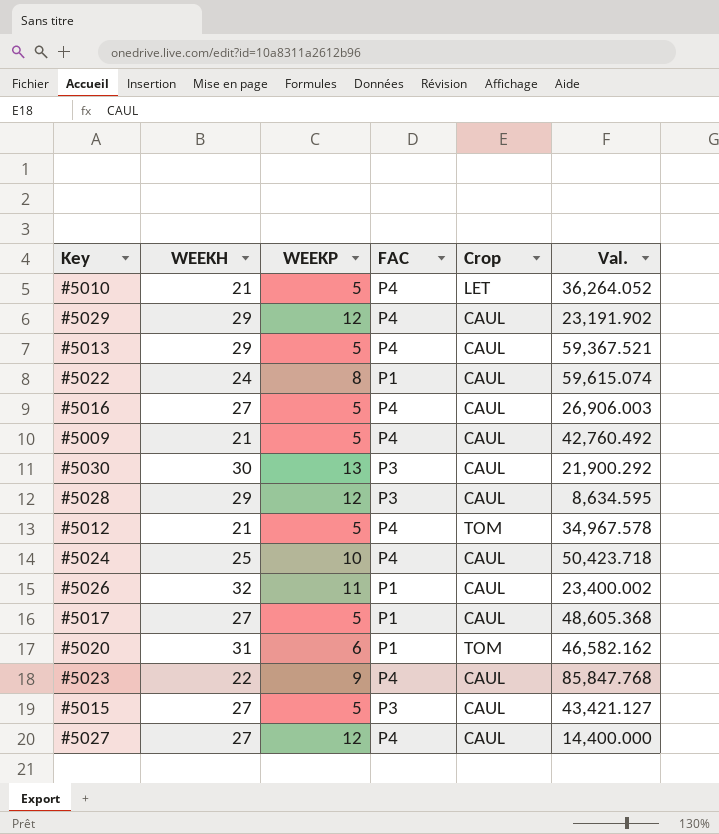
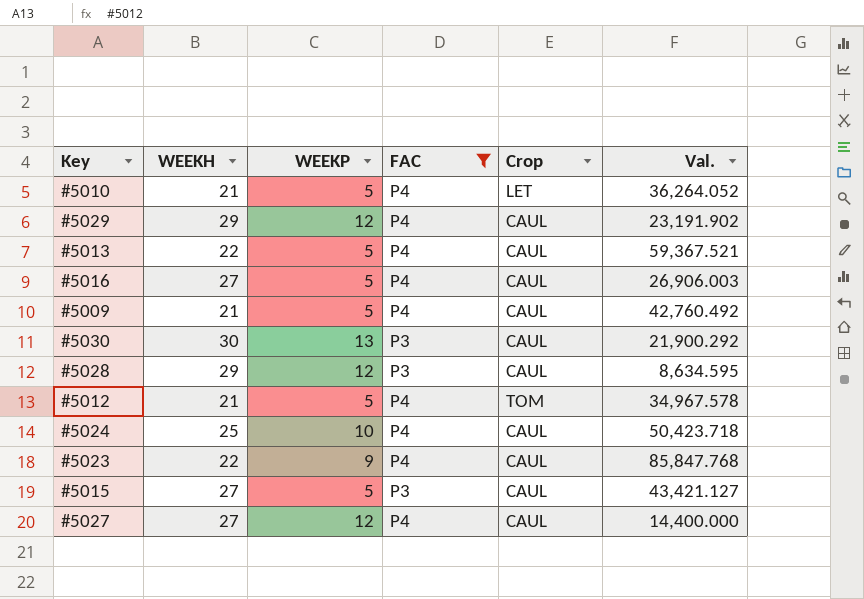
filter: none -> FAC != P1
#5013 | WEEKH: 29 -> 22

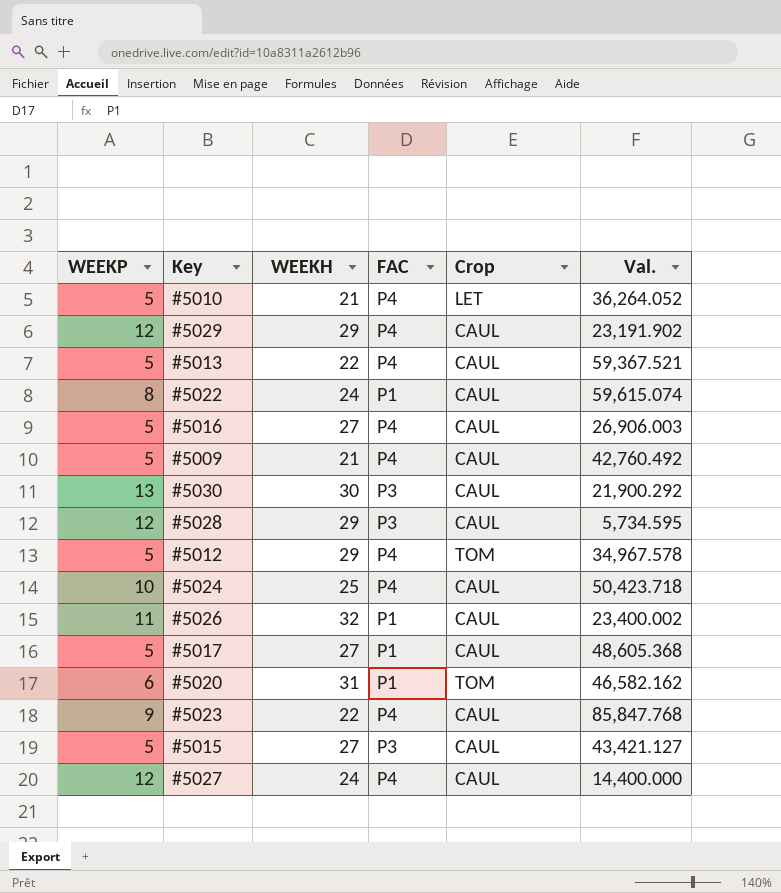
filter: FAC != P1 -> none
column WEEKP | position: 3 -> 1
#5028 | Val.: 8,634.595 -> 5,734.595
#5012 | WEEKH: 21 -> 29
#5027 | WEEKH: 27 -> 24

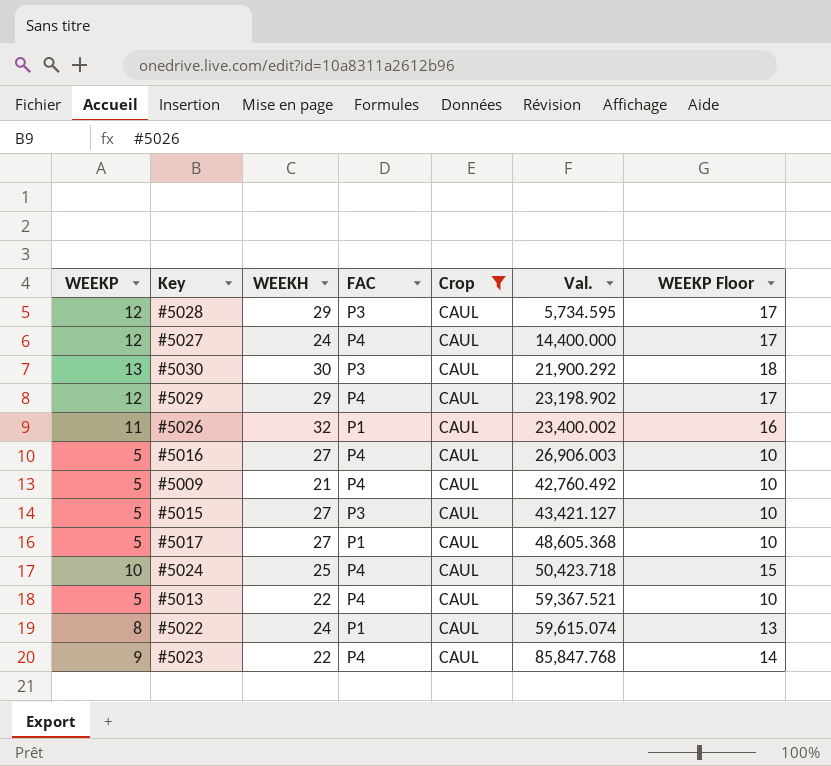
filter: none -> Crop = CAUL
row order: none -> Val. ascending
column WEEKP Floor | formula: none -> [WEEKP] + 5
#5029 | Val.: 23,191.902 -> 23,198.902

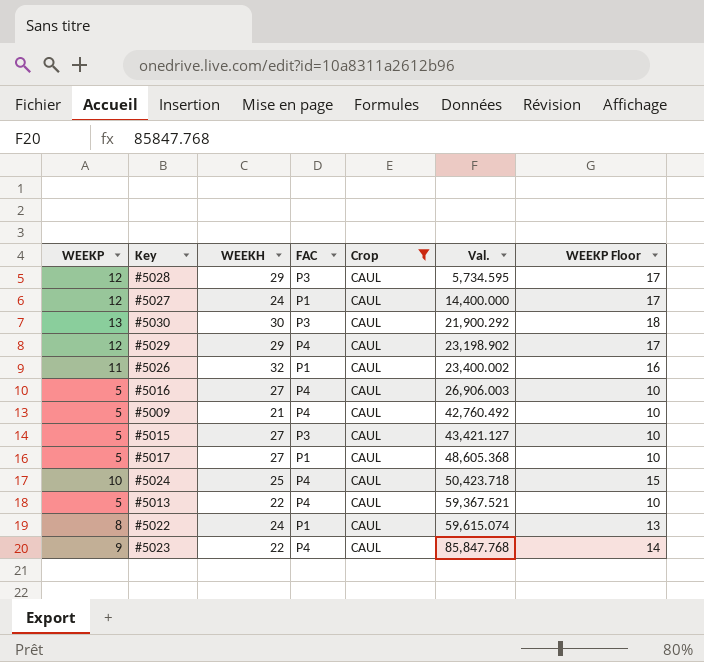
#5027 | FAC: P4 -> P1

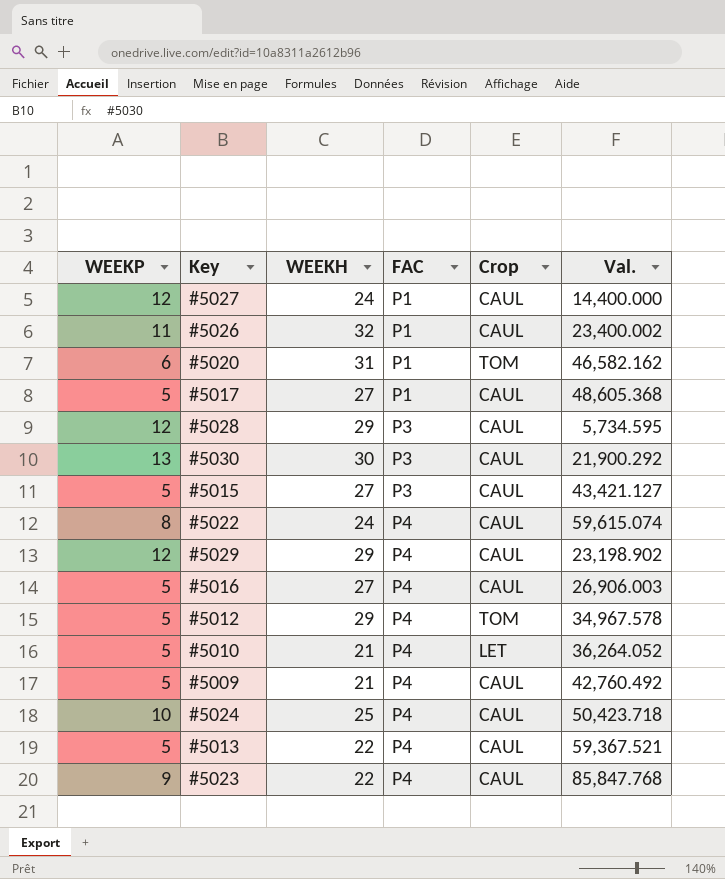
filter: Crop = CAUL -> none
row order: Val. ascending -> FAC ascending
column WEEKP Floor | formula: [WEEKP] + 5 -> none
#5022 | FAC: P1 -> P4

